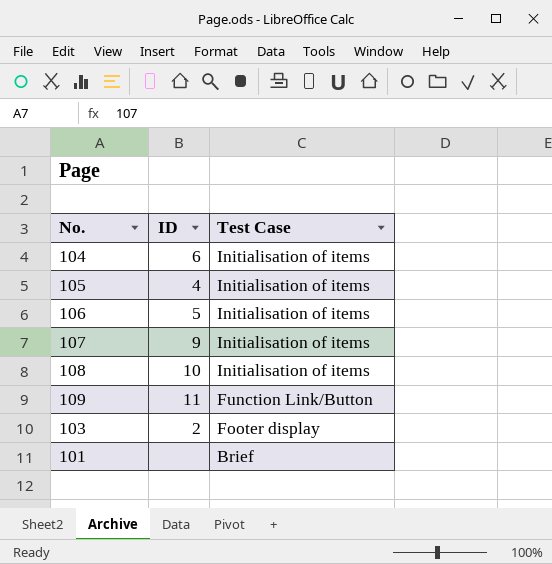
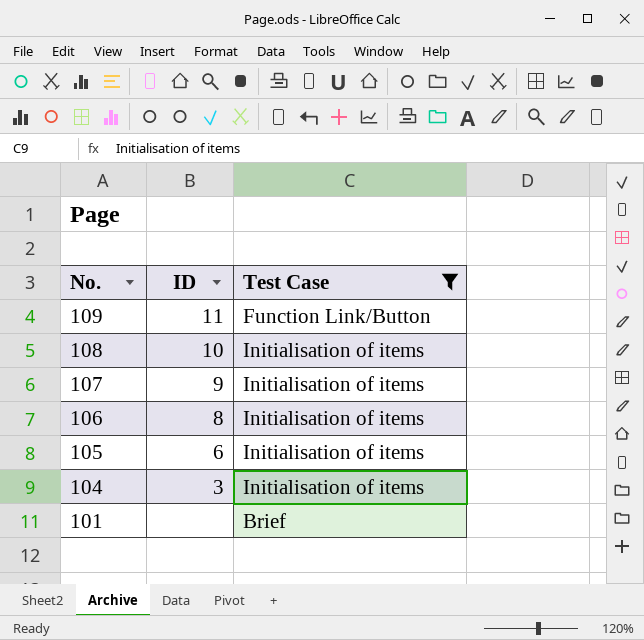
filter: none -> Test Case != Footer display
row order: Test Case descending -> No. descending
106 | ID: 5 -> 8
105 | ID: 4 -> 6
104 | ID: 6 -> 3

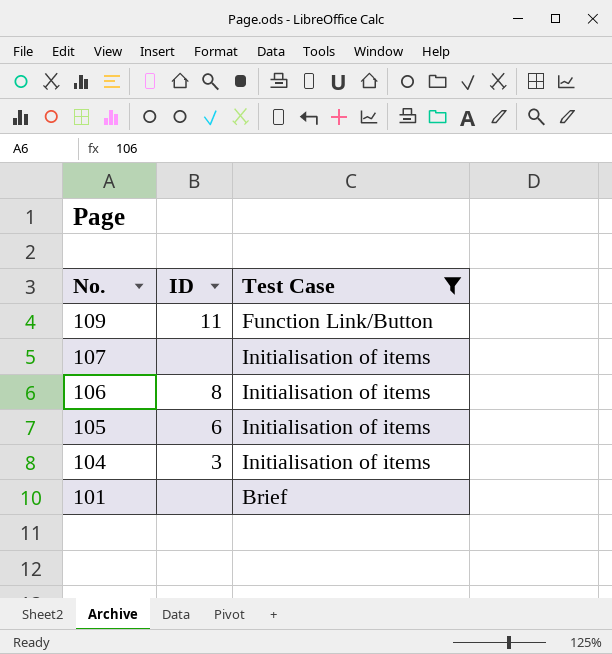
row 108: 10 | Initialisation of items -> none
107 | ID: 9 -> none

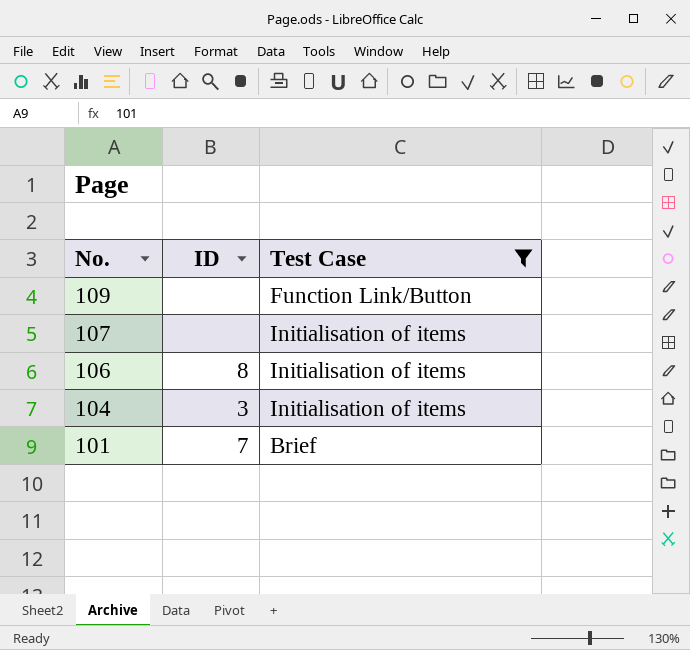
row 105: 6 | Initialisation of items -> none
109 | ID: 11 -> none
101 | ID: none -> 7

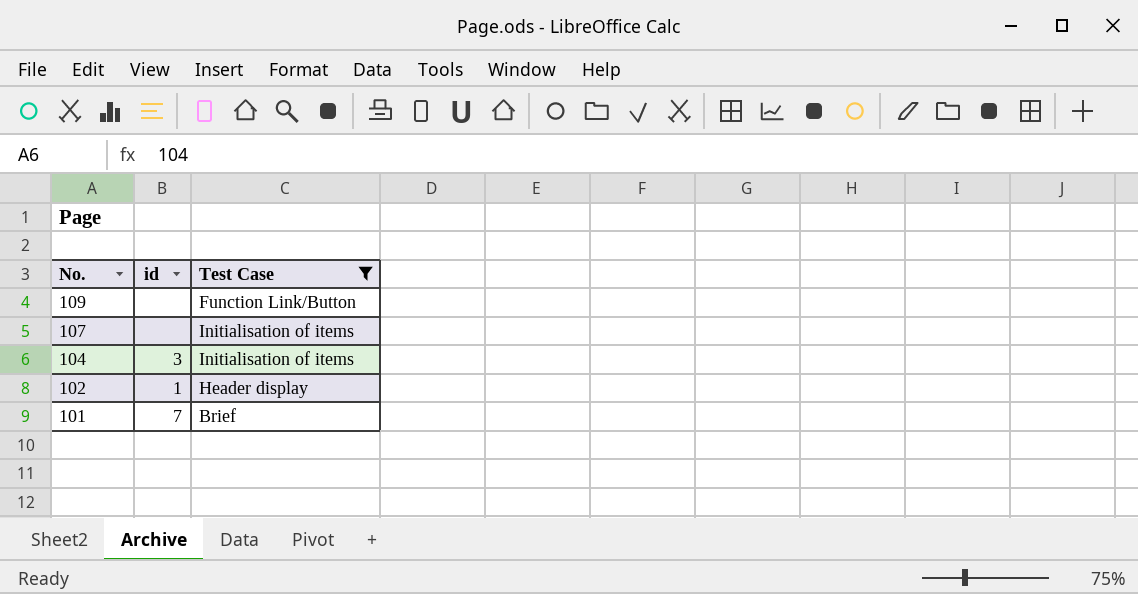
column name: ID -> id
row 106: 8 | Initialisation of items -> none
row 102: none -> 1 | Header display

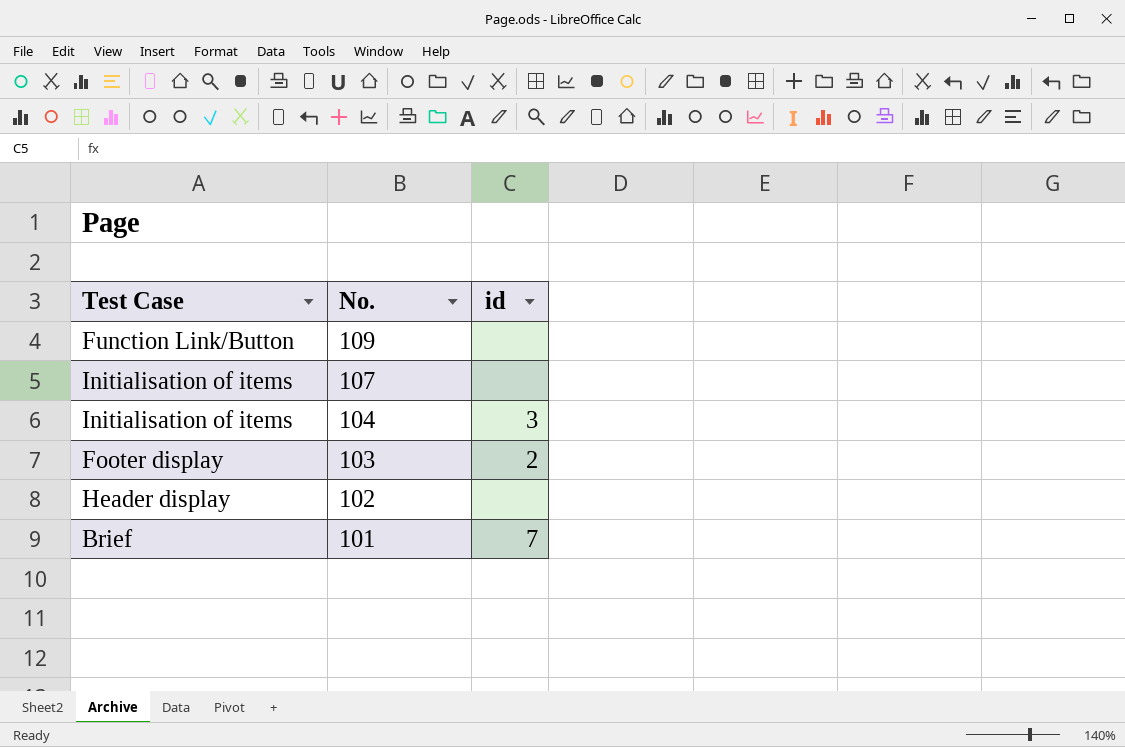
filter: Test Case != Footer display -> none
column Test Case | position: 3 -> 1
102 | id: 1 -> none

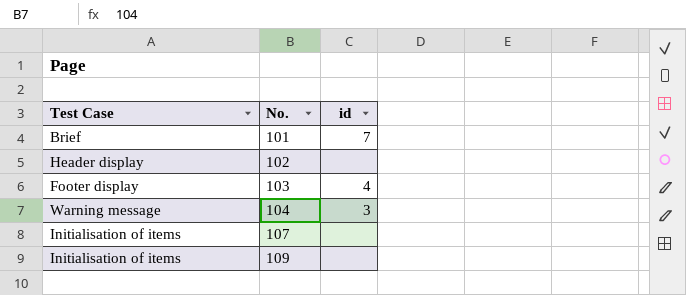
row order: No. descending -> No. ascending
103 | id: 2 -> 4
104 | Test Case: Initialisation of items -> Warning message
109 | Test Case: Function Link/Button -> Initialisation of items

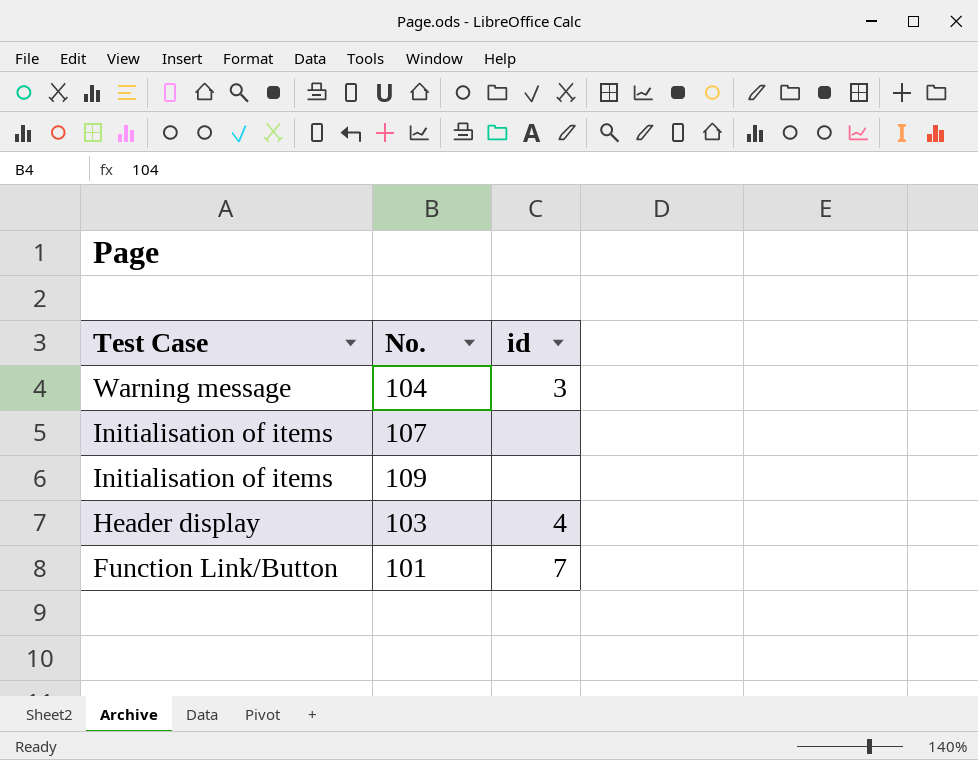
row order: No. ascending -> Test Case descending
row 102: Header display | none -> none
103 | Test Case: Footer display -> Header display
101 | Test Case: Brief -> Function Link/Button

